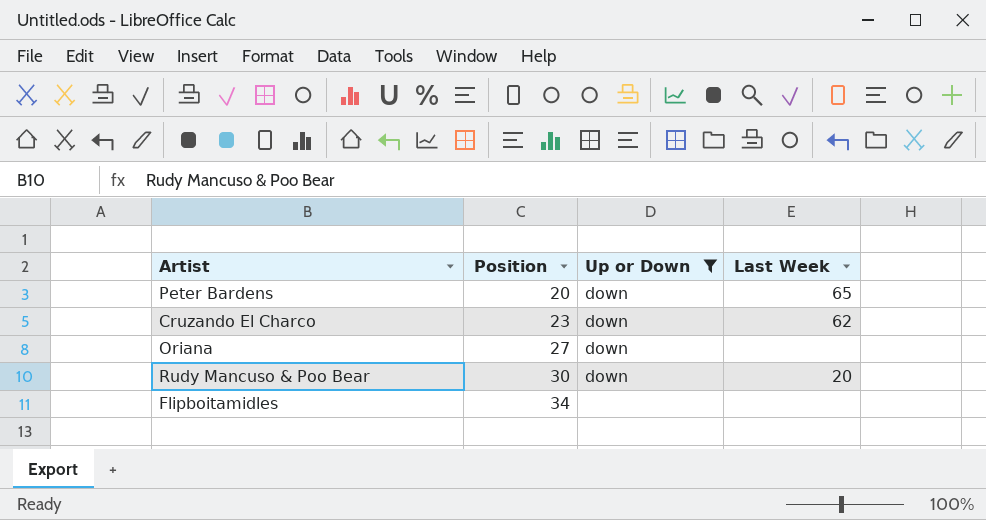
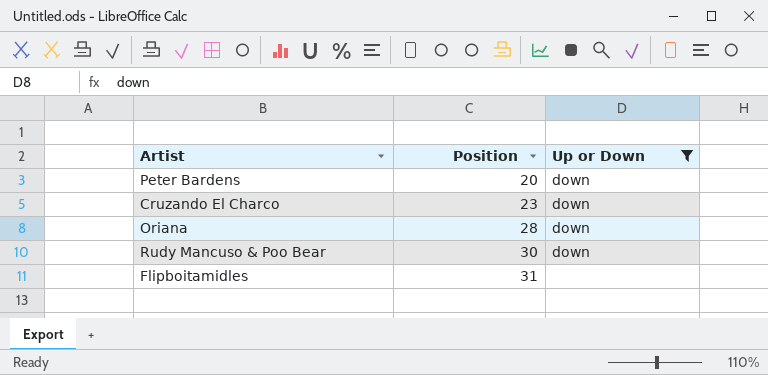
column Last Week | position: 4 -> none
Oriana | Position: 27 -> 28
Flipboitamidles | Position: 34 -> 31

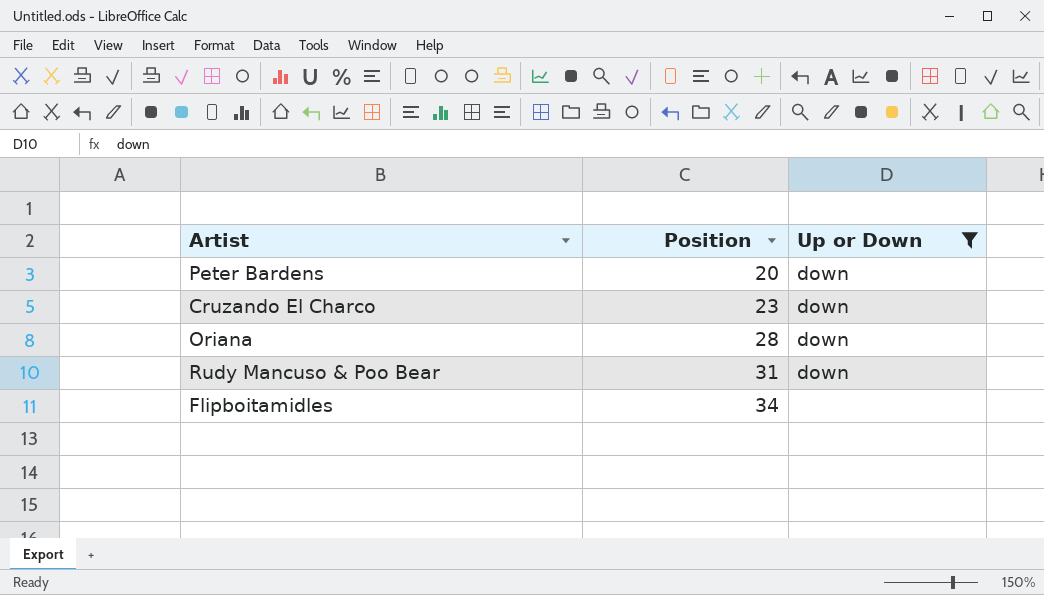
Rudy Mancuso & Poo Bear | Position: 30 -> 31
Flipboitamidles | Position: 31 -> 34

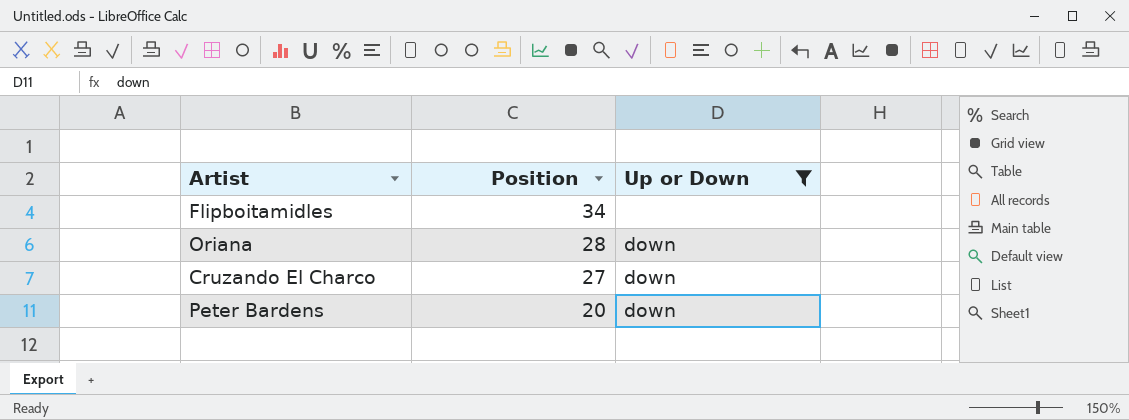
row order: Position ascending -> Position descending
row Rudy Mancuso & Poo Bear: 31 | down -> none
Cruzando El Charco | Position: 23 -> 27

